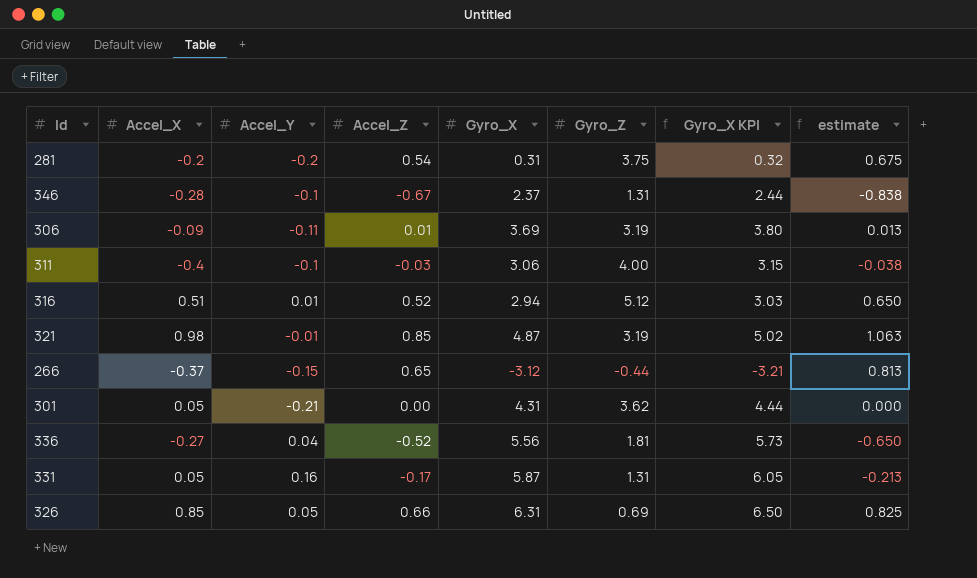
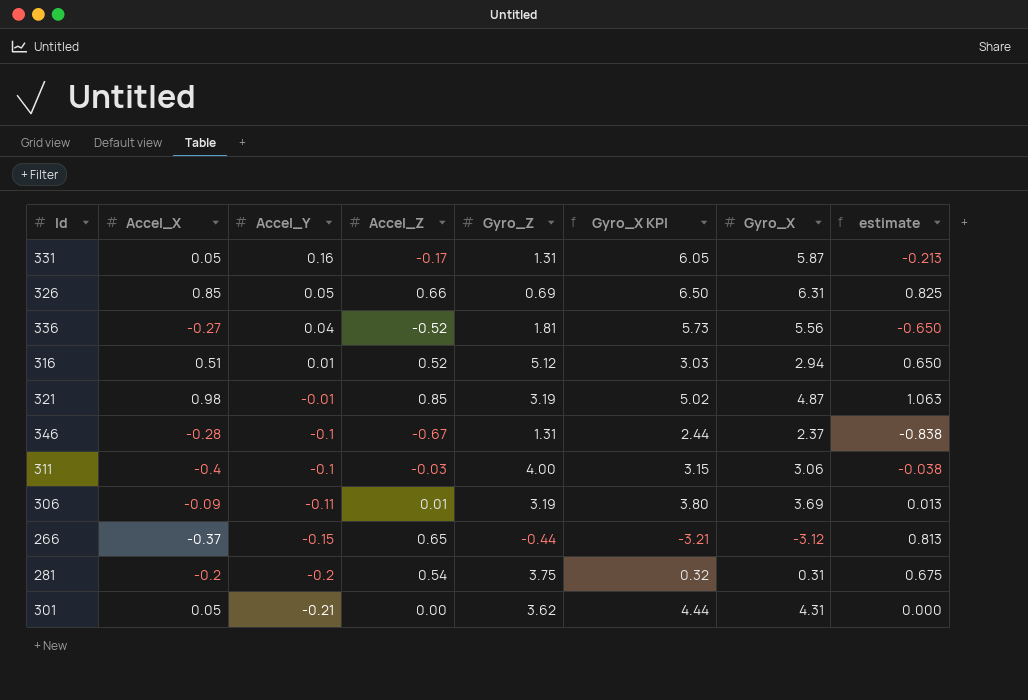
row order: none -> Accel_Y descending
column Gyro_X | position: 5 -> 7

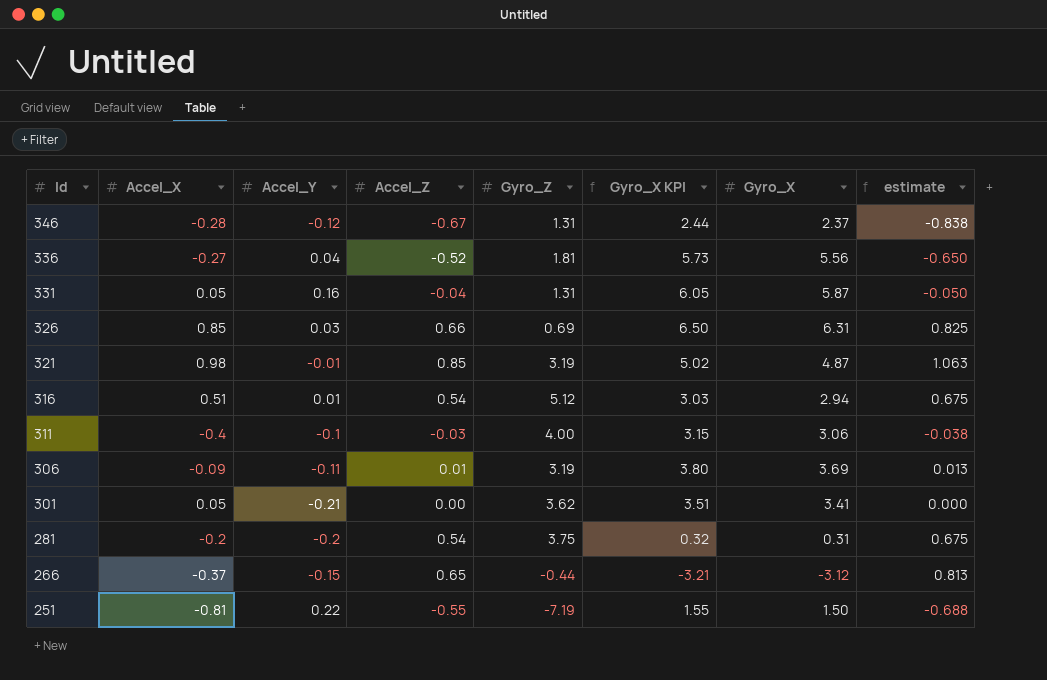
row order: Accel_Y descending -> Id descending
346 | Accel_Y: -0.1 -> -0.12
331 | Accel_Z: -0.17 -> -0.04
331 | estimate: -0.213 -> -0.050
326 | Accel_Y: 0.05 -> 0.03
316 | Accel_Z: 0.52 -> 0.54
316 | estimate: 0.650 -> 0.675
301 | Gyro_X KPI: 4.44 -> 3.51
301 | Gyro_X: 4.31 -> 3.41
row 251: none -> -0.81 | 0.22 | -0.55 | -7.19 | 1.55 | 1.50 | -0.688

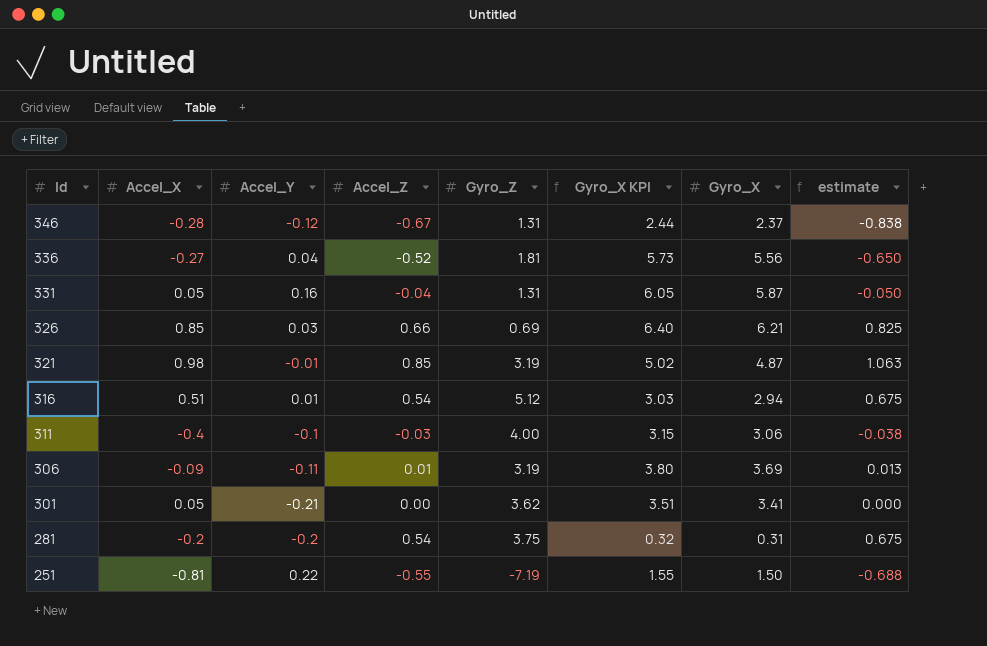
row 266: -0.37 | -0.15 | 0.65 | -0.44 | -3.21 | -3.12 | 0.813 -> none
326 | Gyro_X KPI: 6.50 -> 6.40
326 | Gyro_X: 6.31 -> 6.21

